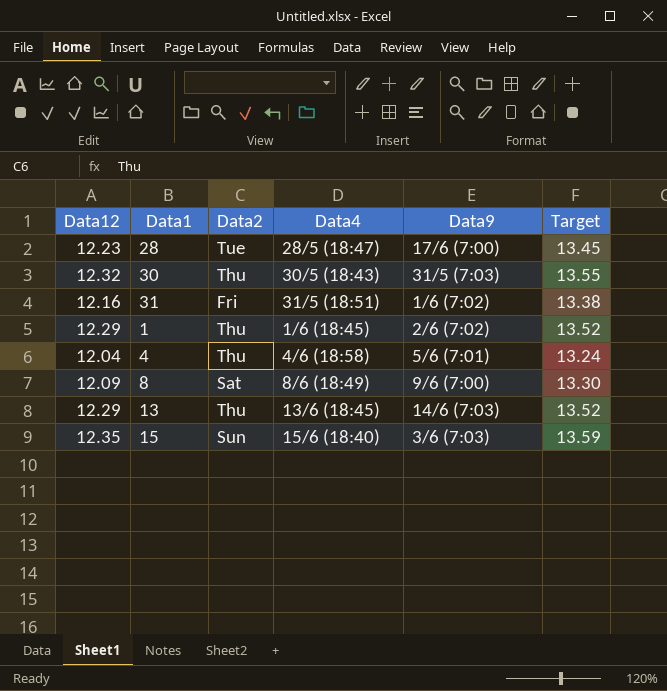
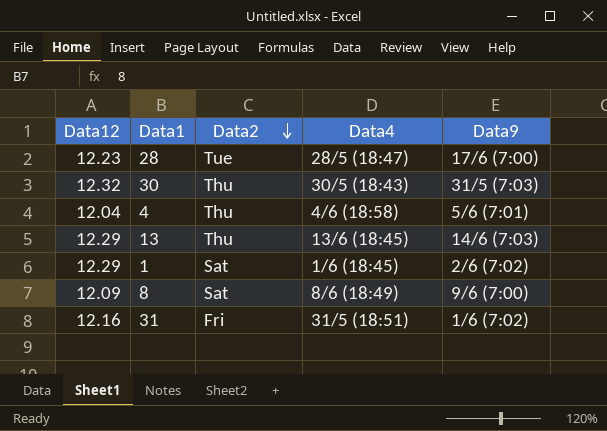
row order: none -> Data2 descending
column Target | formula: [Data12] * 1.1 -> none
row 15: 12.35 | Sun | 15/6 (18:40) | 3/6 (7:03) | 13.59 -> none
1 | Data2: Thu -> Sat

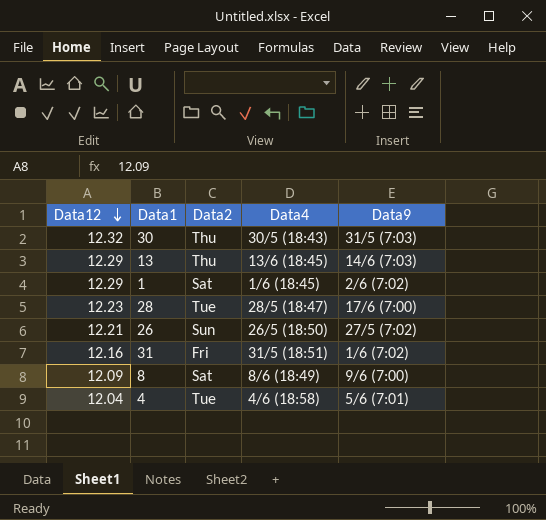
row order: Data2 descending -> Data12 descending
row 26: none -> 12.21 | Sun | 26/5 (18:50) | 27/5 (7:02)
4 | Data2: Thu -> Tue

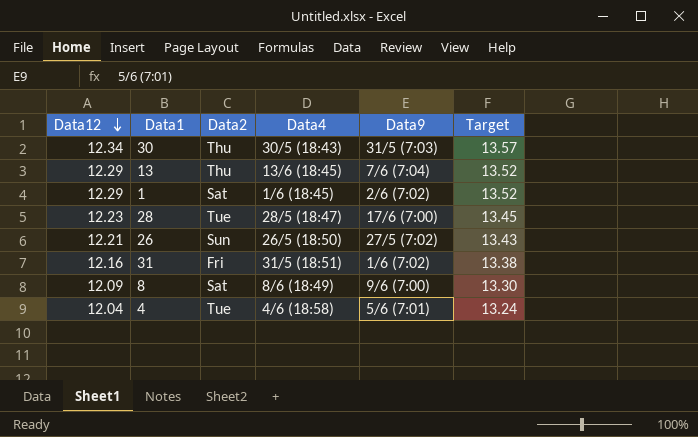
column Target | formula: none -> [Data12] * 1.1
30 | Data12: 12.32 -> 12.34
13 | Data9: 14/6 (7:03) -> 7/6 (7:04)

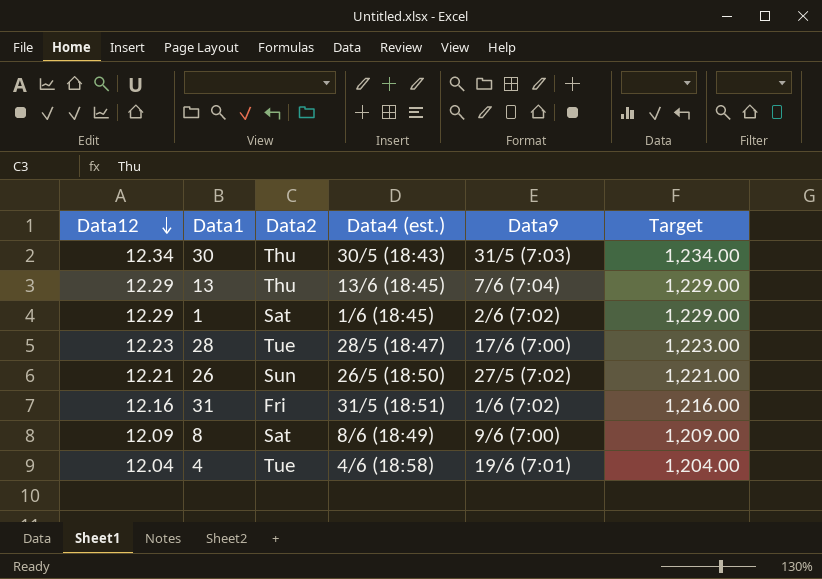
column name: Data4 -> Data4 (est.)
column Target | formula: [Data12] * 1.1 -> [Data12] * 100
4 | Data9: 5/6 (7:01) -> 19/6 (7:01)

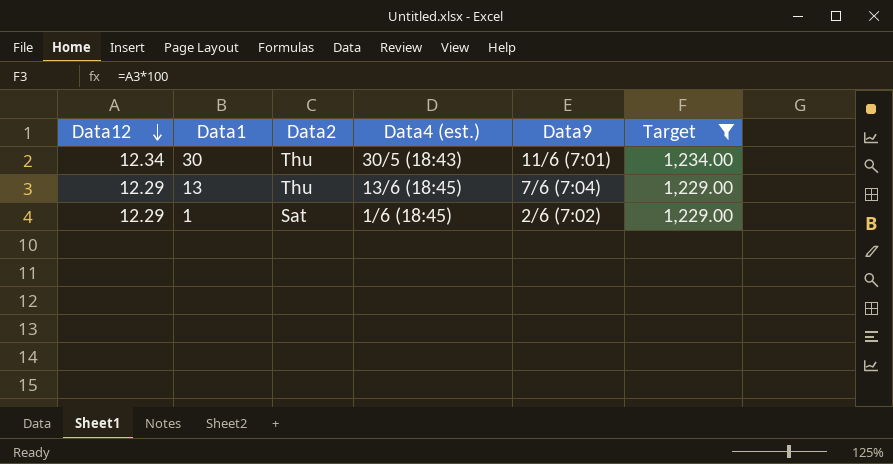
filter: none -> Target >= 1,229.00
30 | Data9: 31/5 (7:03) -> 11/6 (7:01)

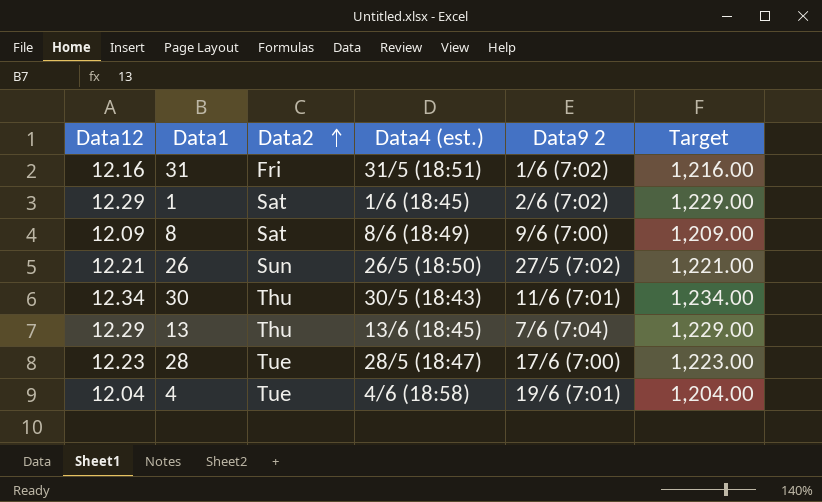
filter: Target >= 1,229.00 -> none
row order: Data12 descending -> Data2 ascending
column name: Data9 -> Data9 2

